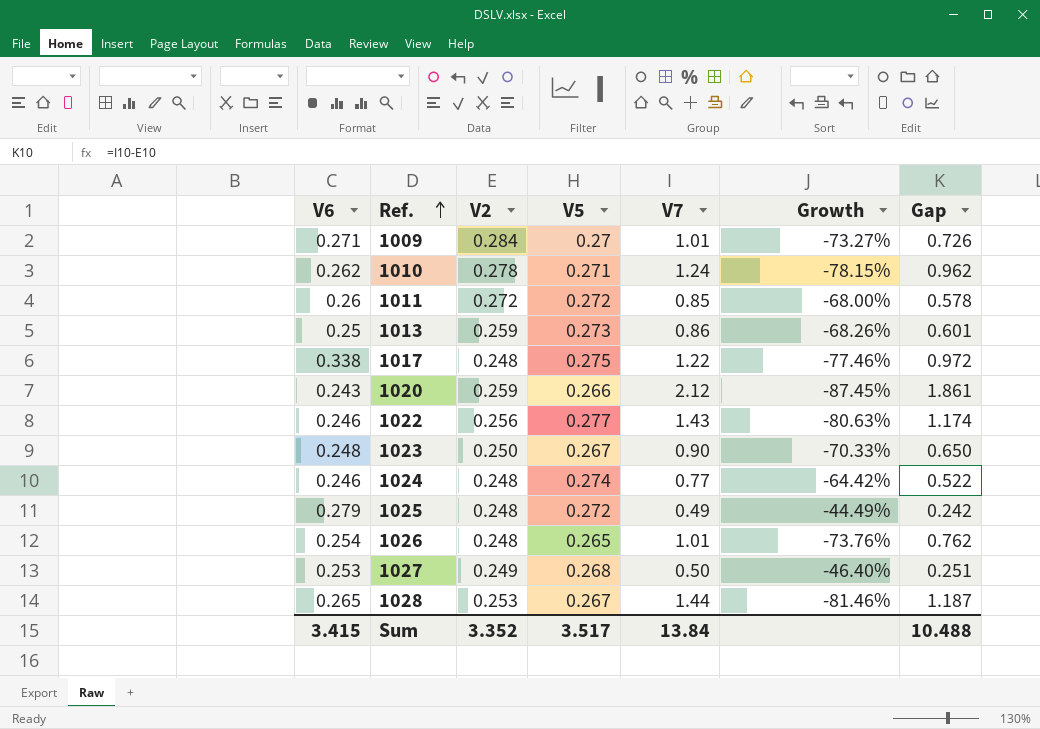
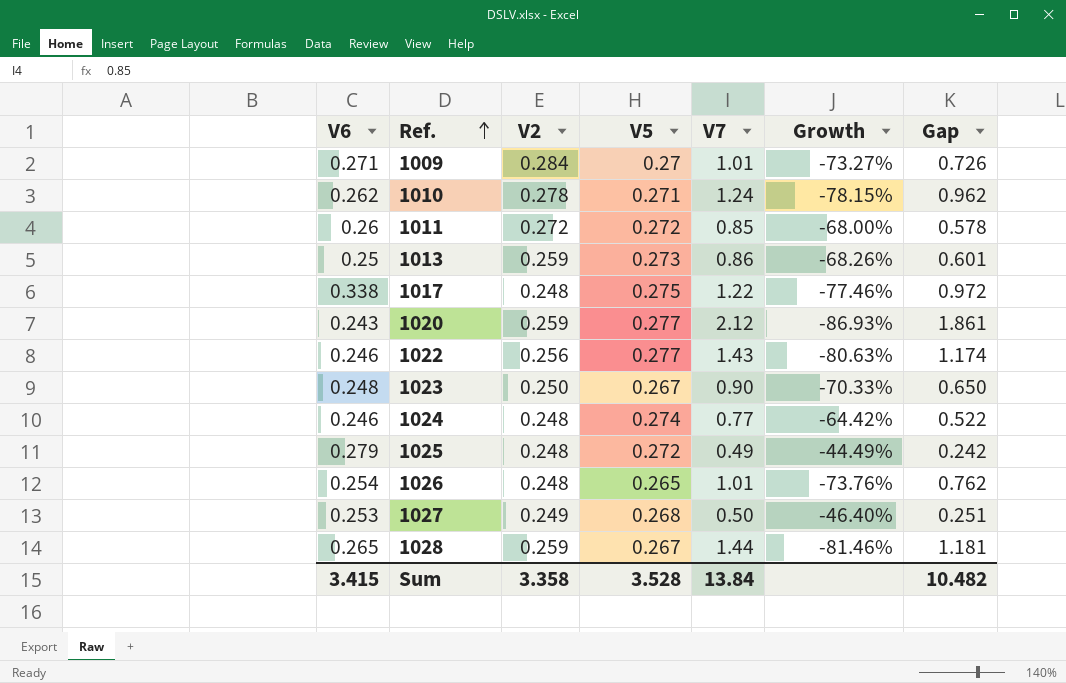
1020 | V5: 0.266 -> 0.277
1020 | Growth: -87.45% -> -86.93%
1028 | V2: 0.253 -> 0.259
1028 | Gap: 1.187 -> 1.181
Sum | V2: 3.352 -> 3.358
Sum | V5: 3.517 -> 3.528
Sum | Gap: 10.488 -> 10.482

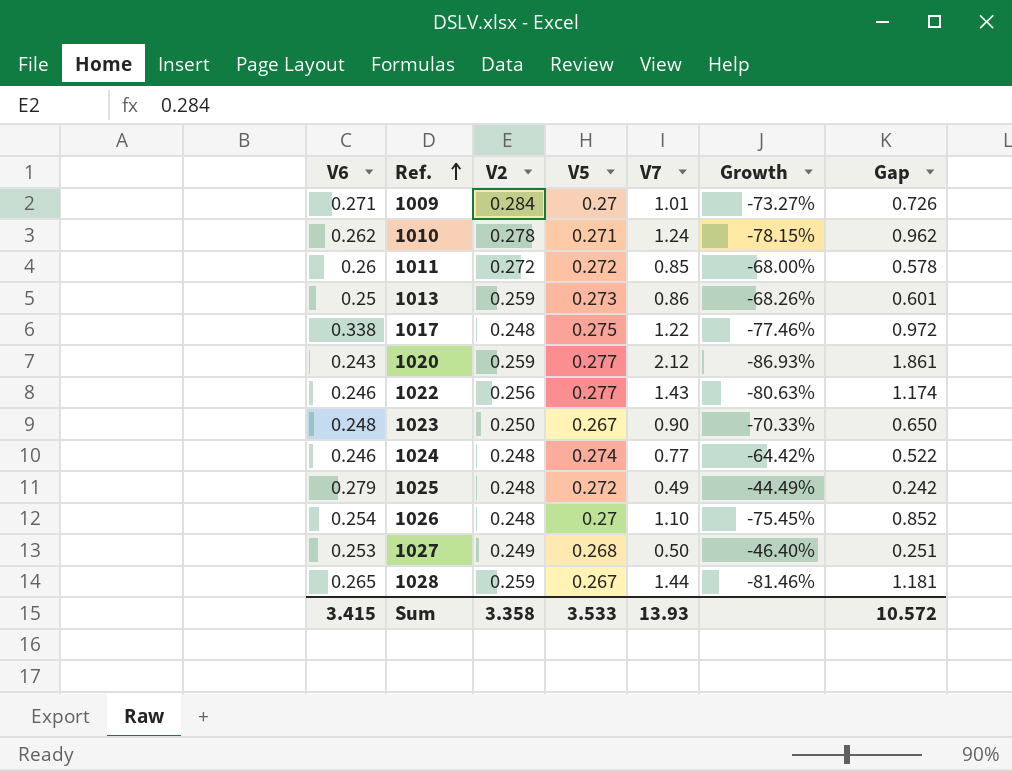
1026 | V5: 0.265 -> 0.27
1026 | V7: 1.01 -> 1.10
1026 | Growth: -73.76% -> -75.45%
1026 | Gap: 0.762 -> 0.852
Sum | V5: 3.528 -> 3.533
Sum | V7: 13.84 -> 13.93
Sum | Gap: 10.482 -> 10.572

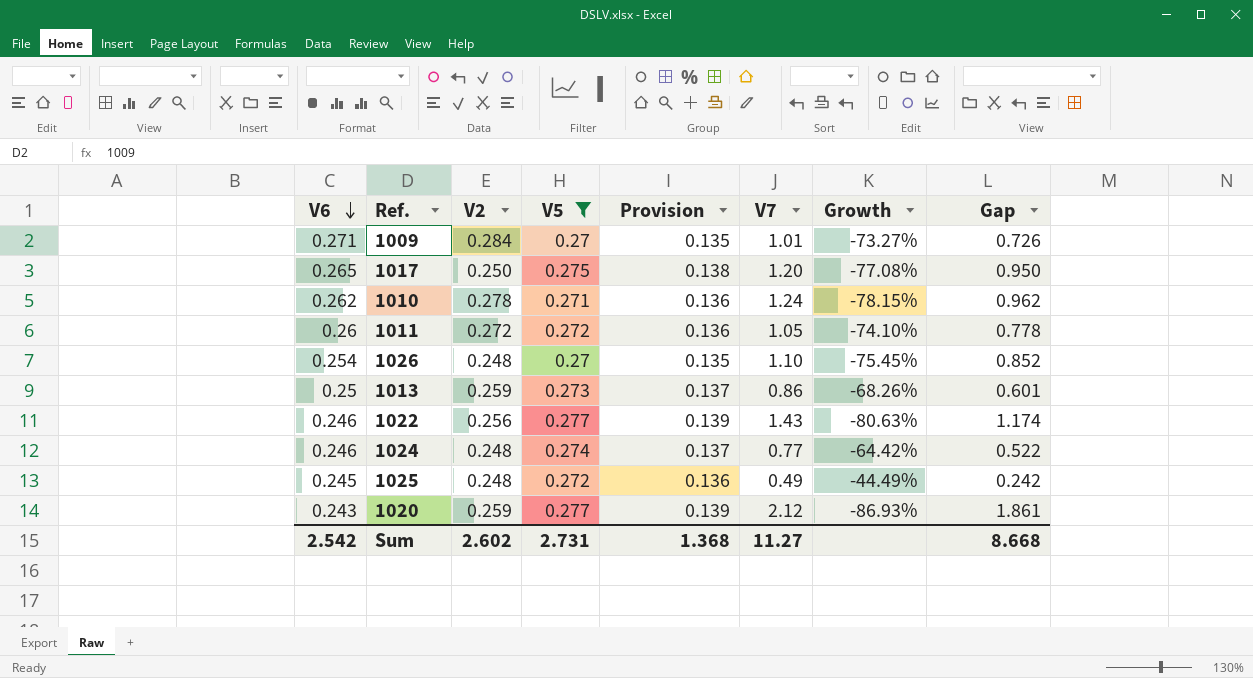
filter: none -> V5 >= 0.27
row order: Ref. ascending -> V6 descending
column Provision | formula: none -> [V5] * 0.5
1017 | V6: 0.338 -> 0.265
1017 | V2: 0.248 -> 0.250
1017 | V7: 1.22 -> 1.20
1017 | Growth: -77.46% -> -77.08%
1017 | Gap: 0.972 -> 0.950
1011 | V7: 0.85 -> 1.05
1011 | Growth: -68.00% -> -74.10%
1011 | Gap: 0.578 -> 0.778
1025 | V6: 0.279 -> 0.245
Sum | V6: 3.415 -> 2.542
Sum | V2: 3.358 -> 2.602
Sum | V5: 3.533 -> 2.731
Sum | V7: 13.93 -> 11.27
Sum | Gap: 10.572 -> 8.668

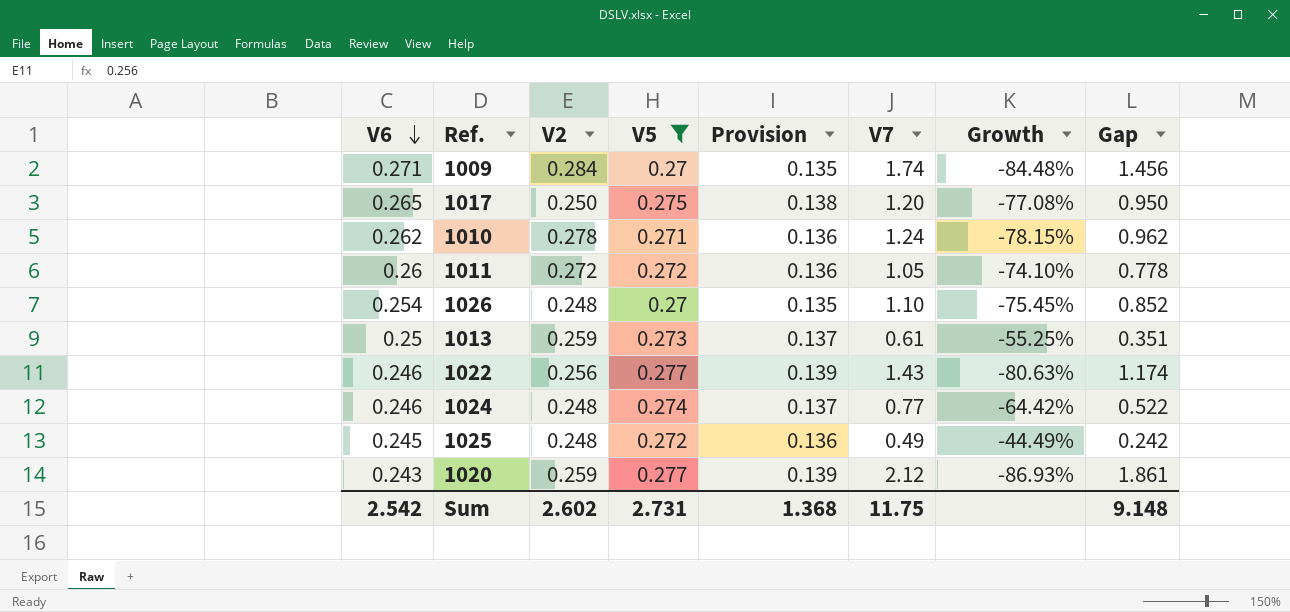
1009 | V7: 1.01 -> 1.74
1009 | Growth: -73.27% -> -84.48%
1009 | Gap: 0.726 -> 1.456
1013 | V7: 0.86 -> 0.61
1013 | Growth: -68.26% -> -55.25%
1013 | Gap: 0.601 -> 0.351
Sum | V7: 11.27 -> 11.75
Sum | Gap: 8.668 -> 9.148

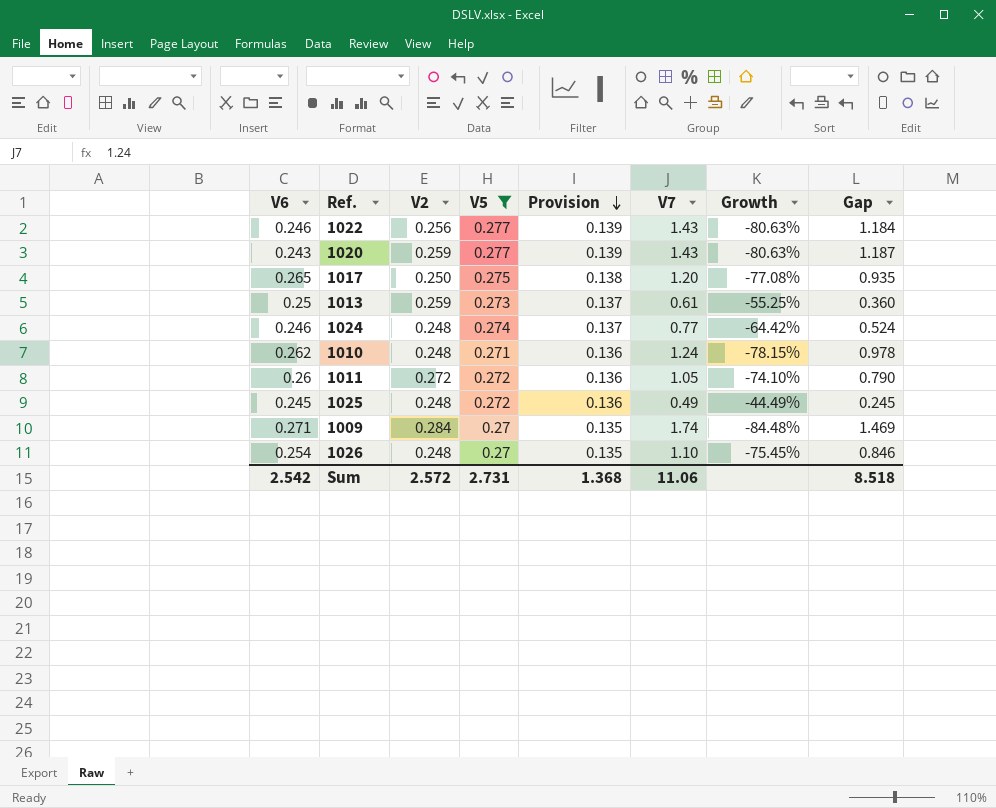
row order: V6 descending -> Provision descending
column Gap | formula: [V7] - [V2] -> [V7] - [V6]
1020 | V7: 2.12 -> 1.43
1020 | Growth: -86.93% -> -80.63%
1010 | V2: 0.278 -> 0.248
Sum | V2: 2.602 -> 2.572
Sum | V7: 11.75 -> 11.06
Sum | Gap: 9.148 -> 8.518

